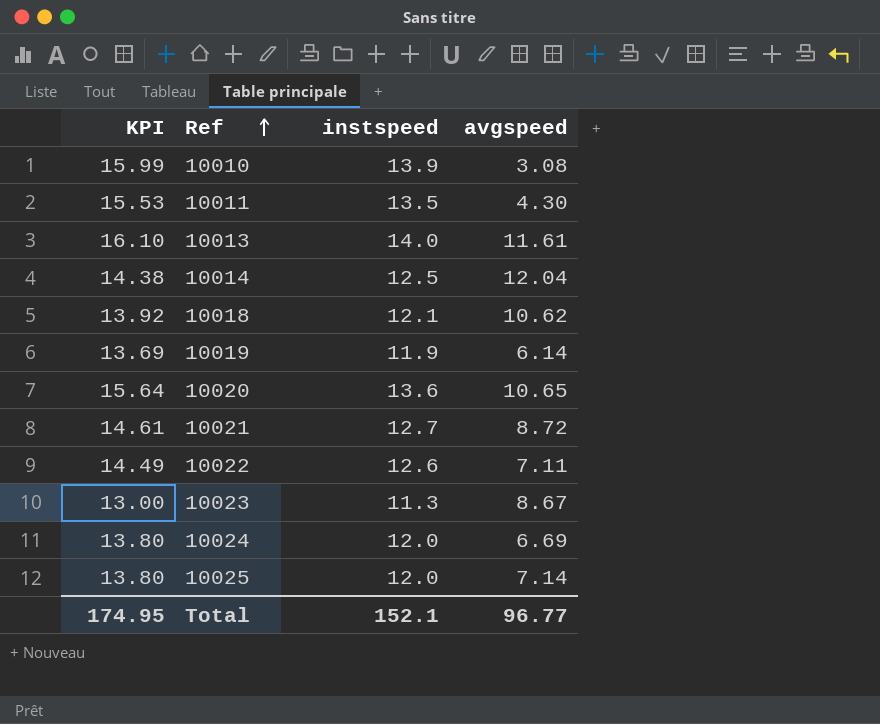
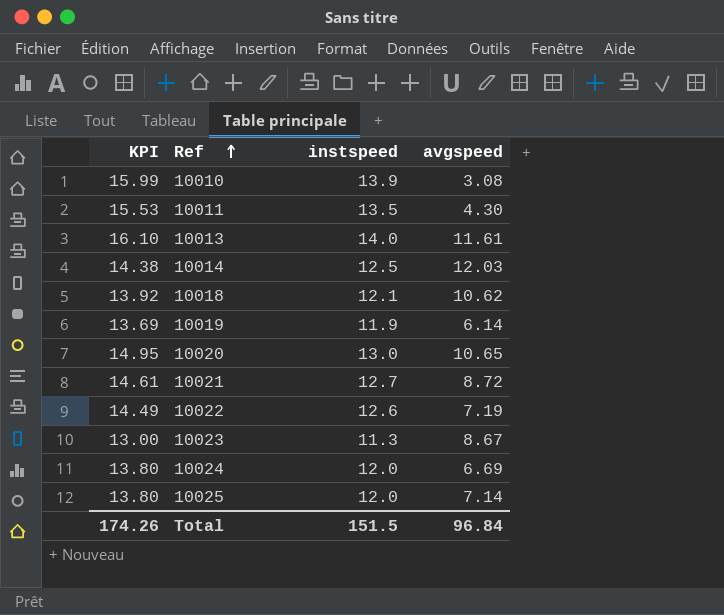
10014 | avgspeed: 12.04 -> 12.03
10020 | KPI: 15.64 -> 14.95
10020 | instspeed: 13.6 -> 13.0
10022 | avgspeed: 7.11 -> 7.19
Total | KPI: 174.95 -> 174.26
Total | instspeed: 152.1 -> 151.5
Total | avgspeed: 96.77 -> 96.84

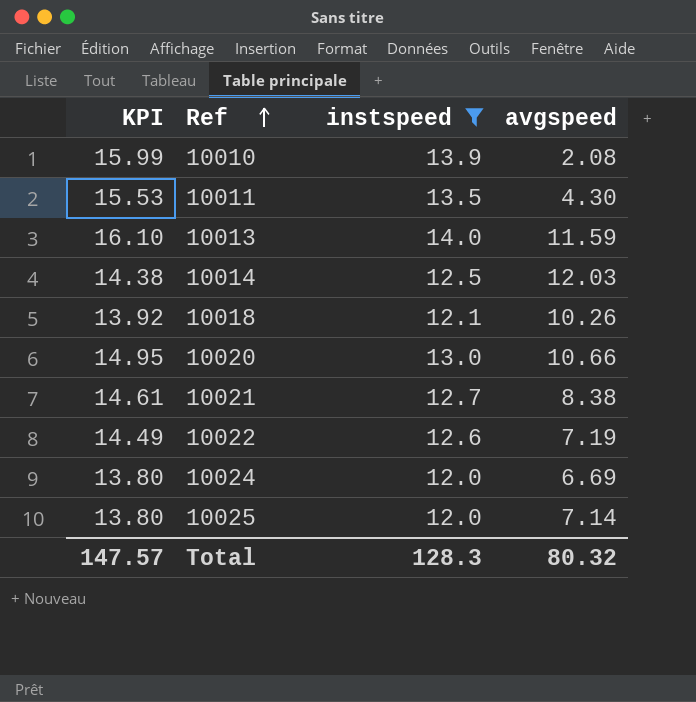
filter: none -> instspeed >= 12.0
10010 | avgspeed: 3.08 -> 2.08
10013 | avgspeed: 11.61 -> 11.59
10018 | avgspeed: 10.62 -> 10.26
10020 | avgspeed: 10.65 -> 10.66
10021 | avgspeed: 8.72 -> 8.38
Total | KPI: 174.26 -> 147.57
Total | instspeed: 151.5 -> 128.3
Total | avgspeed: 96.84 -> 80.32

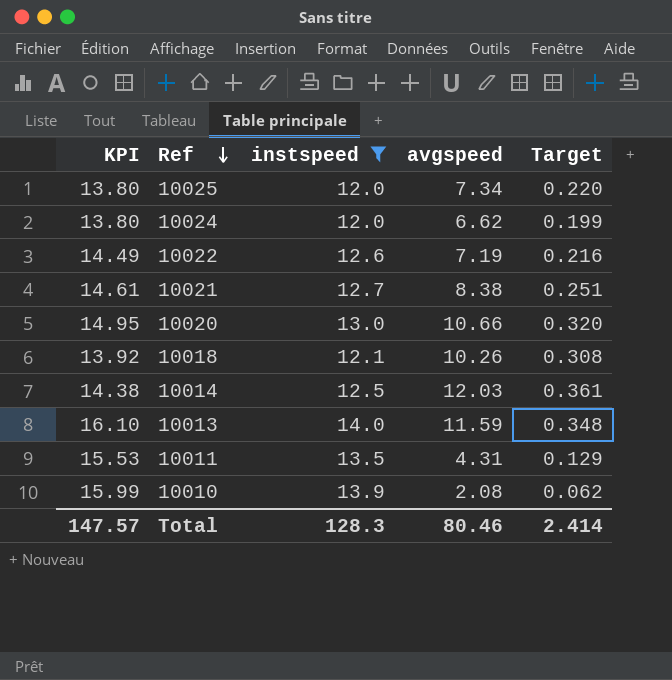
row order: Ref ascending -> Ref descending
column Target | formula: none -> [avgspeed] * 0.03
10025 | avgspeed: 7.14 -> 7.34
10024 | avgspeed: 6.69 -> 6.62
10011 | avgspeed: 4.30 -> 4.31
Total | avgspeed: 80.32 -> 80.46

